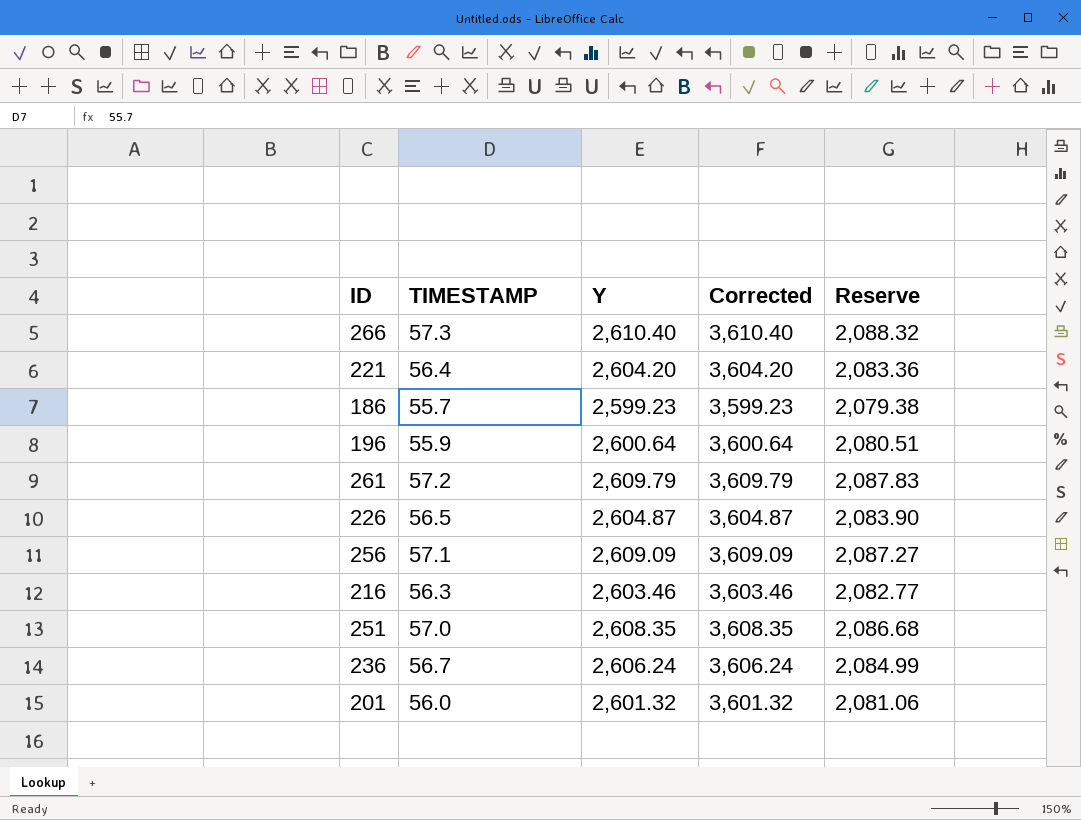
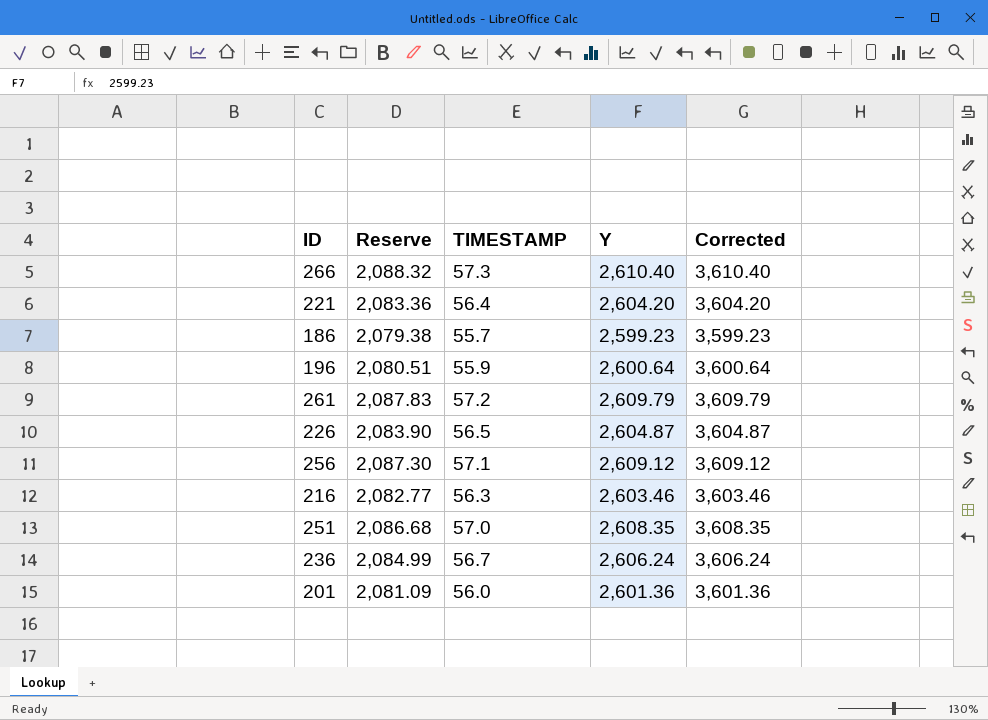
column Reserve | position: 5 -> 2
256 | Reserve: 2,087.27 -> 2,087.30
256 | Y: 2,609.09 -> 2,609.12
256 | Corrected: 3,609.09 -> 3,609.12
201 | Reserve: 2,081.06 -> 2,081.09
201 | Y: 2,601.32 -> 2,601.36
201 | Corrected: 3,601.32 -> 3,601.36

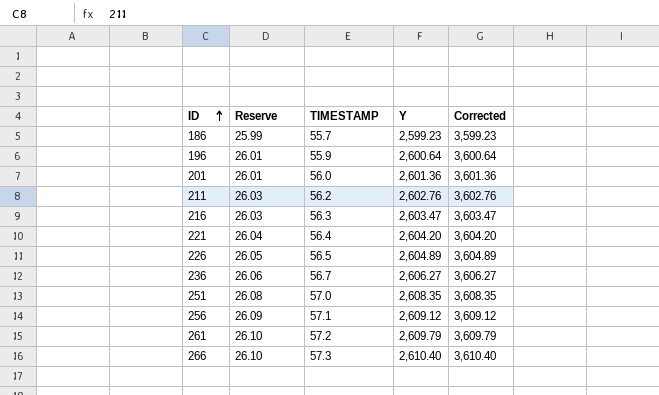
row order: none -> ID ascending
column Reserve | formula: [Y] * 0.8 -> [Y] * 0.01
row 211: none -> 26.03 | 56.2 | 2,602.76 | 3,602.76
216 | Y: 2,603.46 -> 2,603.47
216 | Corrected: 3,603.46 -> 3,603.47
226 | Y: 2,604.87 -> 2,604.89
226 | Corrected: 3,604.87 -> 3,604.89
236 | Y: 2,606.24 -> 2,606.27
236 | Corrected: 3,606.24 -> 3,606.27

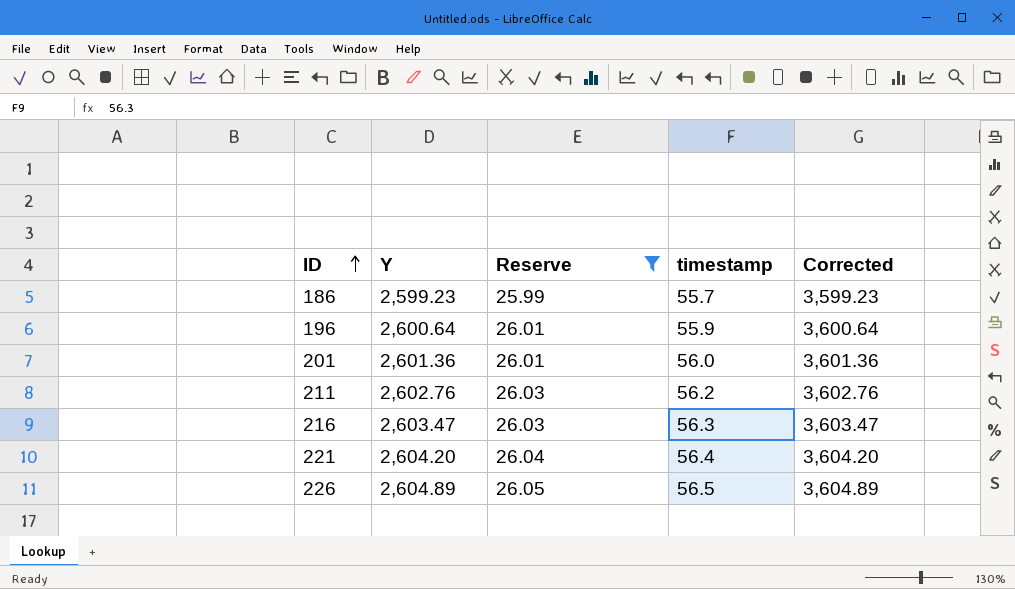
filter: none -> Reserve <= 26.05
column Y | position: 4 -> 2
column name: TIMESTAMP -> timestamp

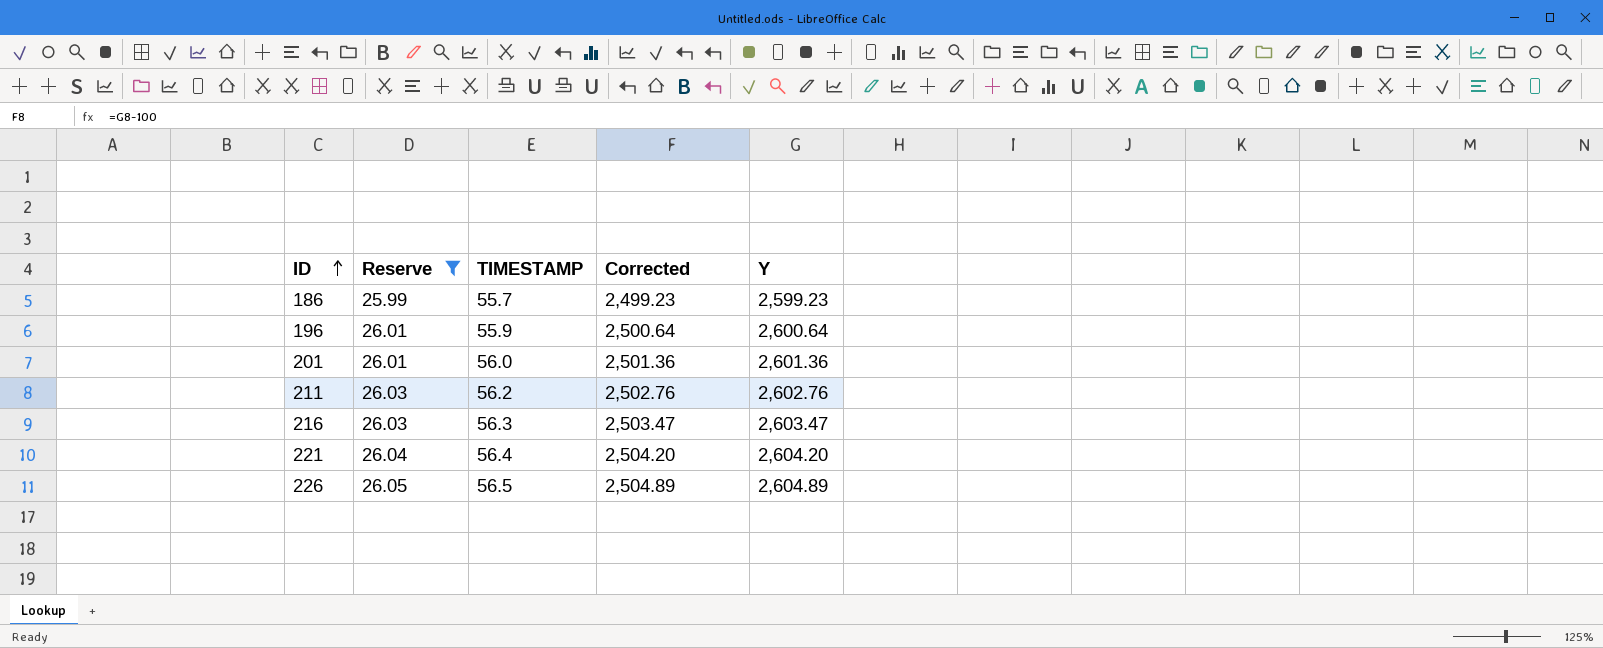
column name: timestamp -> TIMESTAMP
column Corrected | formula: [Y] + 1000 -> [Y] - 100
column Y | position: 2 -> 5

